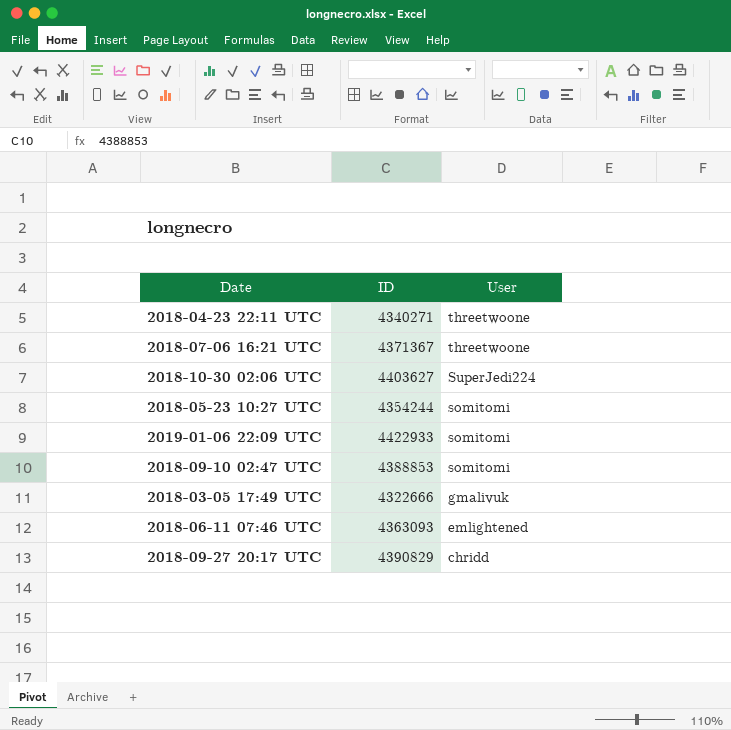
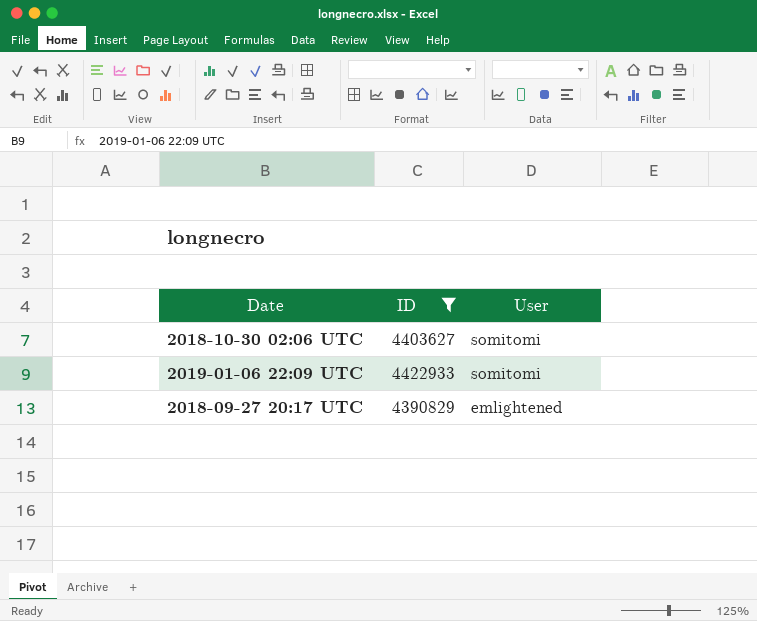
filter: none -> ID >= 4390829
2018-10-30 02:06 UTC | User: SuperJedi224 -> somitomi
2018-09-27 20:17 UTC | User: chridd -> emlightened

